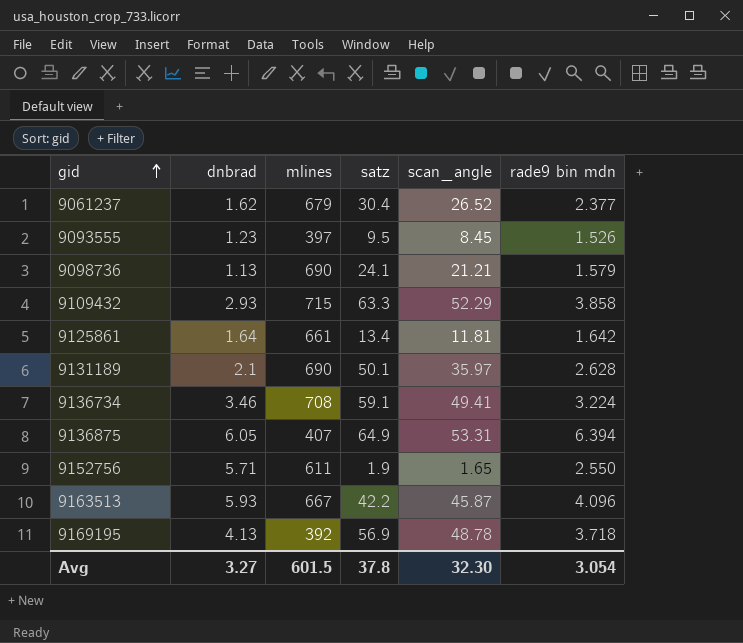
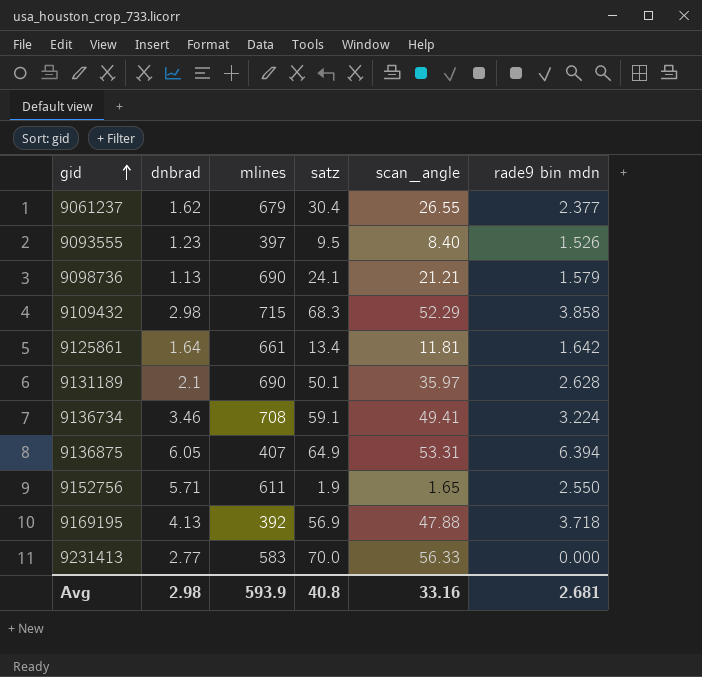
row 9163513: 5.93 | 667 | 42.2 | 45.87 | 4.096 -> none
9061237 | scan_angle: 26.52 -> 26.55
9093555 | scan_angle: 8.45 -> 8.40
9109432 | dnbrad: 2.93 -> 2.98
9109432 | satz: 63.3 -> 68.3
9169195 | scan_angle: 48.78 -> 47.88
row 9231413: none -> 2.77 | 583 | 70.0 | 56.33 | 0.000
Avg | dnbrad: 3.27 -> 2.98
Avg | mlines: 601.5 -> 593.9
Avg | satz: 37.8 -> 40.8
Avg | scan_angle: 32.30 -> 33.16
Avg | rade9 bin mdn: 3.054 -> 2.681

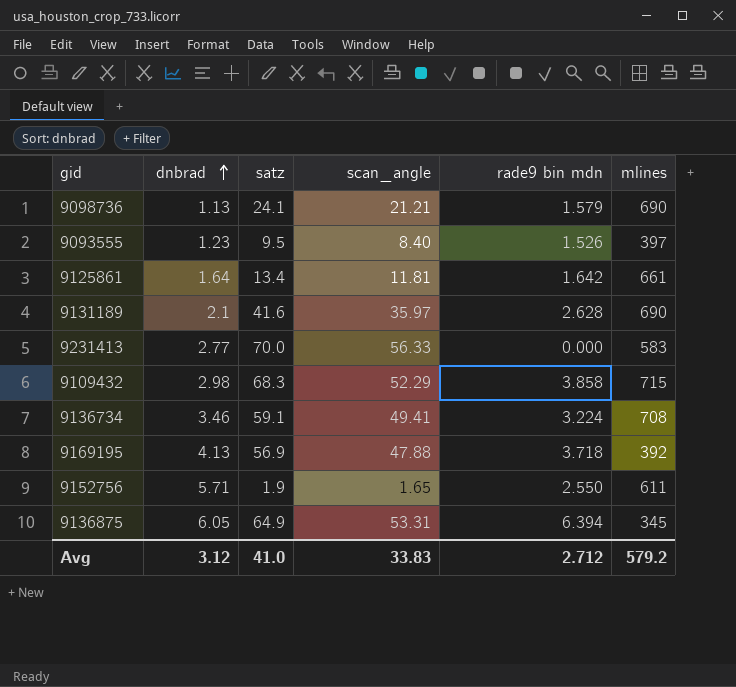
row order: gid ascending -> dnbrad ascending
column mlines | position: 3 -> 6
row 9061237: 1.62 | 679 | 30.4 | 26.55 | 2.377 -> none
9131189 | satz: 50.1 -> 41.6
9136875 | mlines: 407 -> 345
Avg | dnbrad: 2.98 -> 3.12
Avg | satz: 40.8 -> 41.0
Avg | scan_angle: 33.16 -> 33.83
Avg | rade9 bin mdn: 2.681 -> 2.712
Avg | mlines: 593.9 -> 579.2

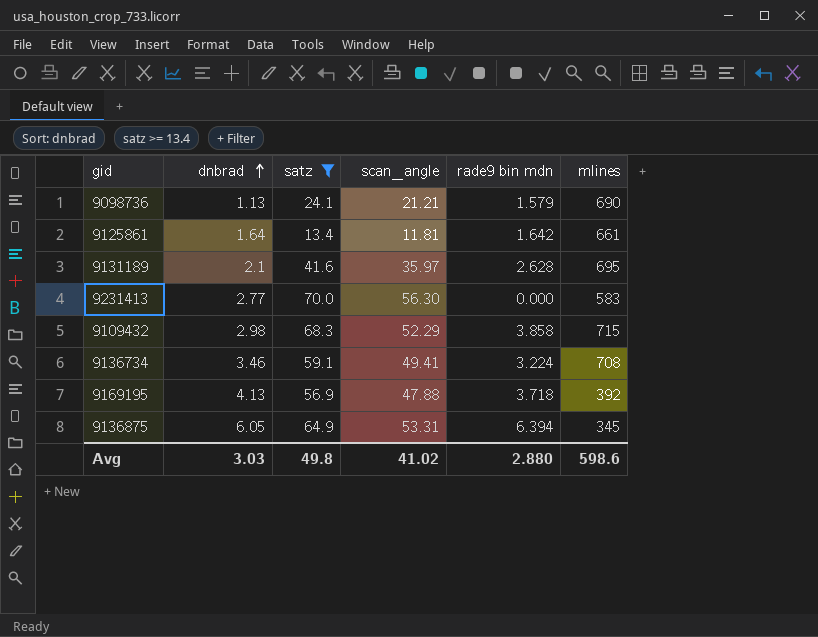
filter: none -> satz >= 13.4
9131189 | mlines: 690 -> 695
9231413 | scan_angle: 56.33 -> 56.30
Avg | dnbrad: 3.12 -> 3.03
Avg | satz: 41.0 -> 49.8
Avg | scan_angle: 33.83 -> 41.02
Avg | rade9 bin mdn: 2.712 -> 2.880
Avg | mlines: 579.2 -> 598.6

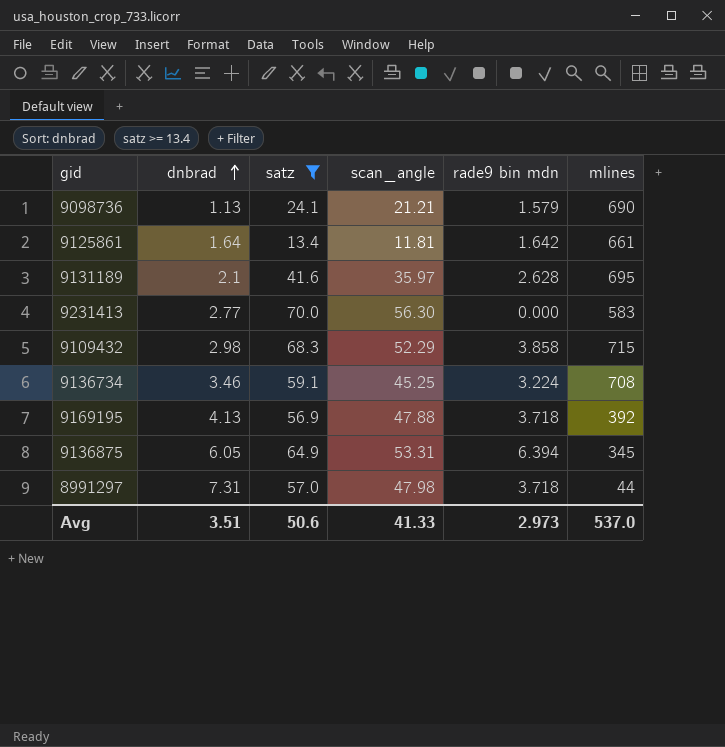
9136734 | scan_angle: 49.41 -> 45.25
row 8991297: none -> 7.31 | 57.0 | 47.98 | 3.718 | 44
Avg | dnbrad: 3.03 -> 3.51
Avg | satz: 49.8 -> 50.6
Avg | scan_angle: 41.02 -> 41.33
Avg | rade9 bin mdn: 2.880 -> 2.973
Avg | mlines: 598.6 -> 537.0

